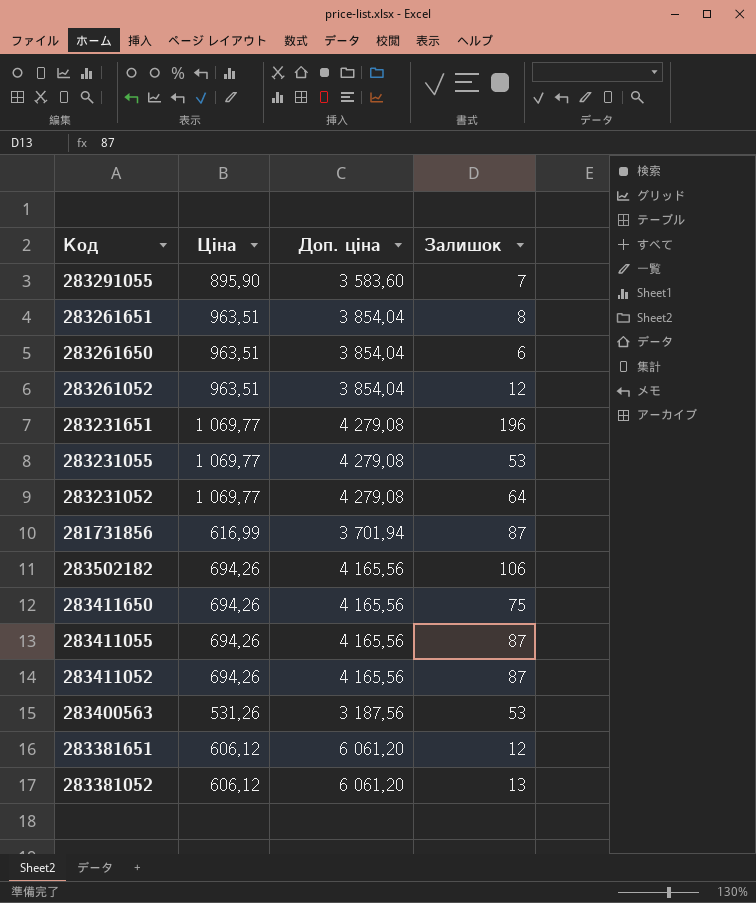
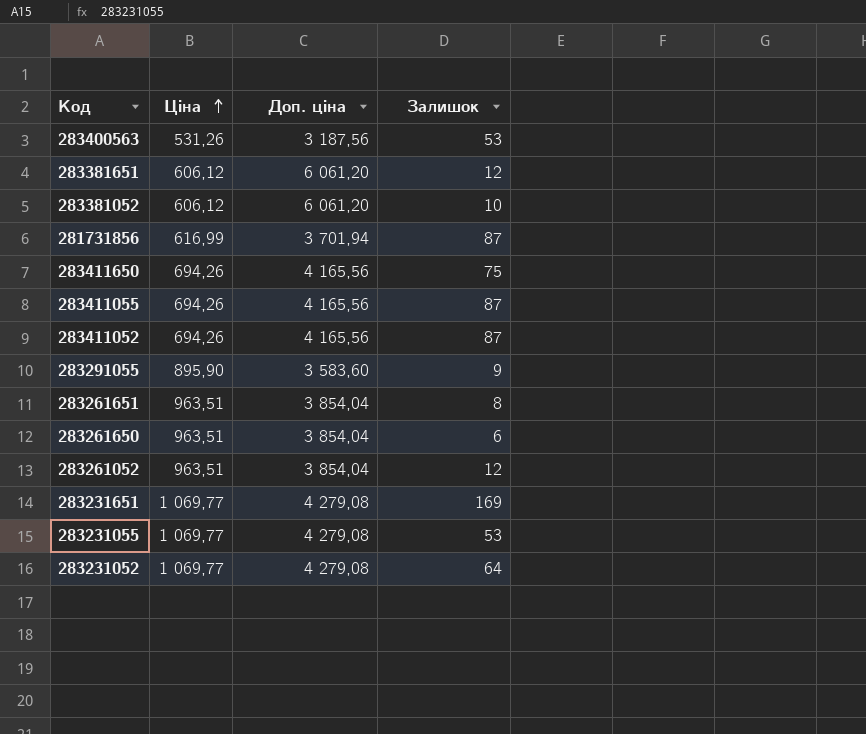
row order: none -> Ціна ascending
row 283502182: 694,26 | 4 165,56 | 106 -> none
283381052 | Залишок: 13 -> 10
283291055 | Залишок: 7 -> 9
283231651 | Залишок: 196 -> 169

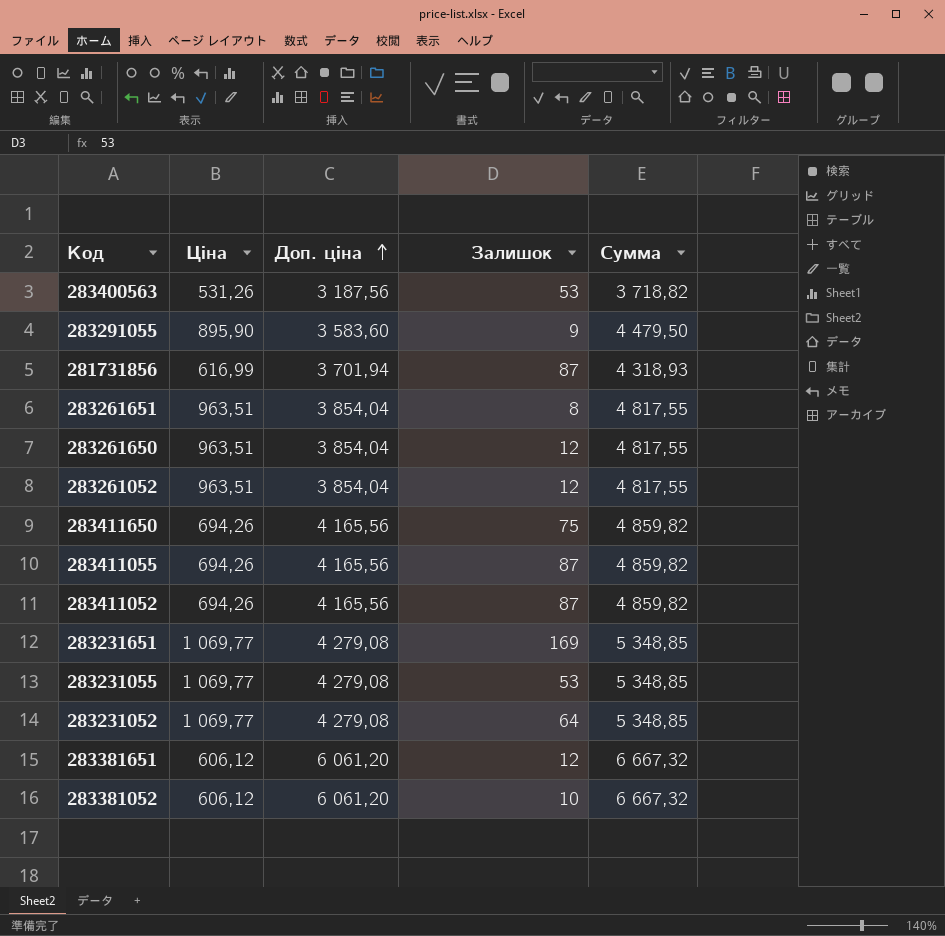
row order: Ціна ascending -> Доп. ціна ascending
column Сумма | formula: none -> [Ціна] + [Доп. ціна]
283261650 | Залишок: 6 -> 12

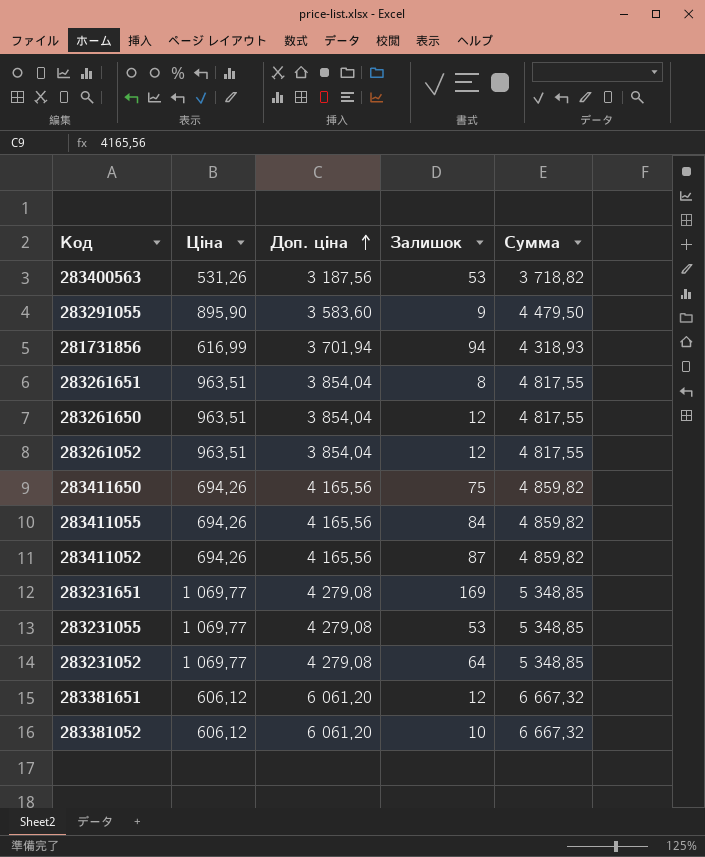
281731856 | Залишок: 87 -> 94
283411055 | Залишок: 87 -> 84

